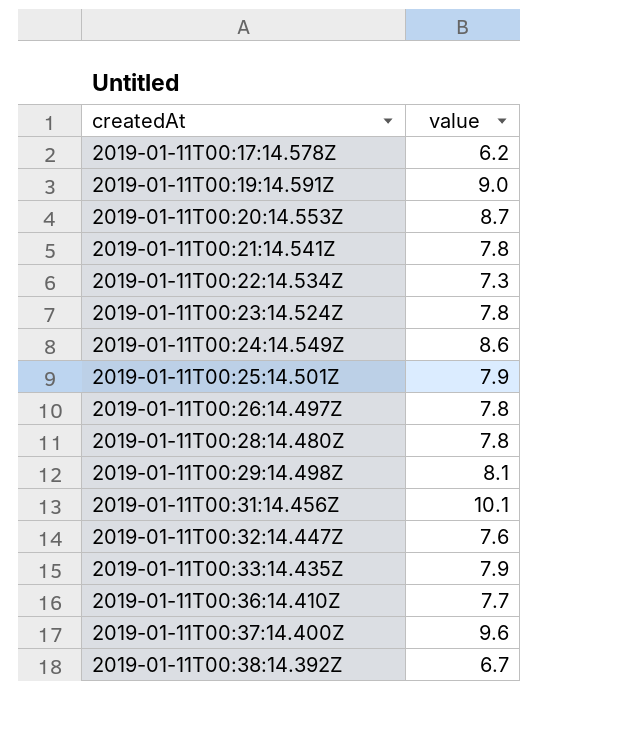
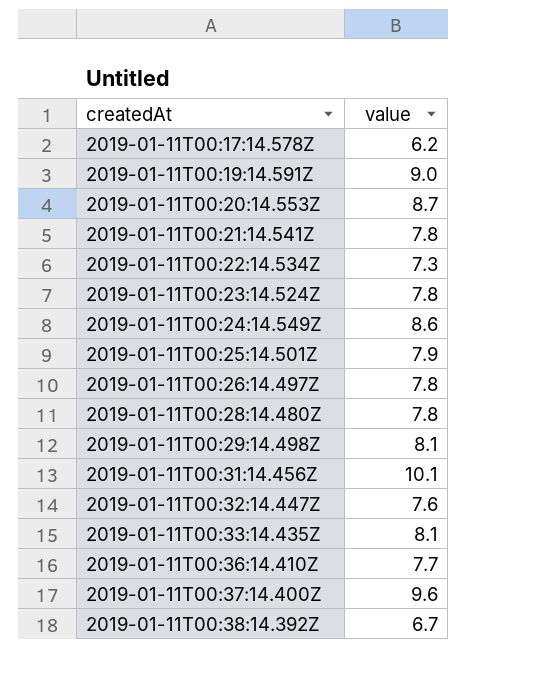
2019-01-11T00:33:14.435Z | value: 7.9 -> 8.1

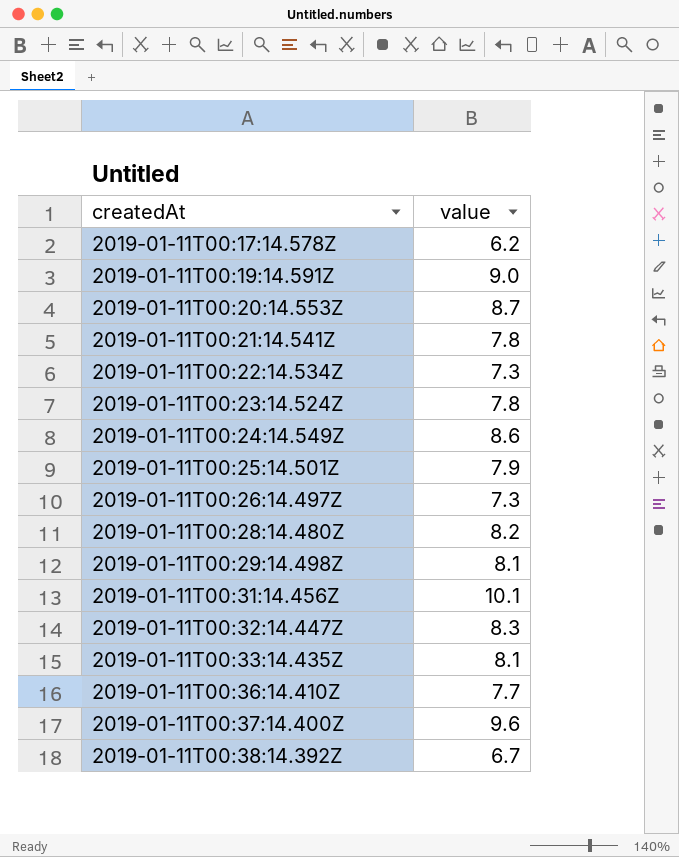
2019-01-11T00:26:14.497Z | value: 7.8 -> 7.3
2019-01-11T00:28:14.480Z | value: 7.8 -> 8.2
2019-01-11T00:32:14.447Z | value: 7.6 -> 8.3

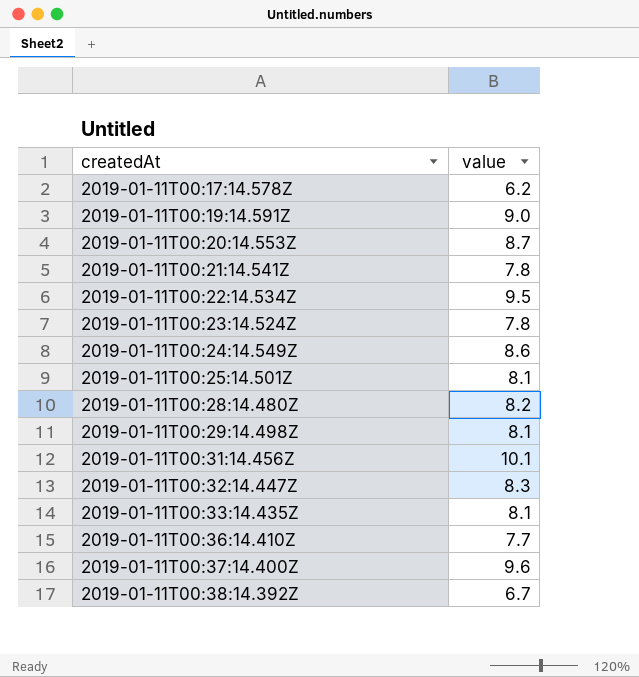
row 2019-01-11T00:26:14.497Z: 7.3 -> none
2019-01-11T00:22:14.534Z | value: 7.3 -> 9.5
2019-01-11T00:25:14.501Z | value: 7.9 -> 8.1

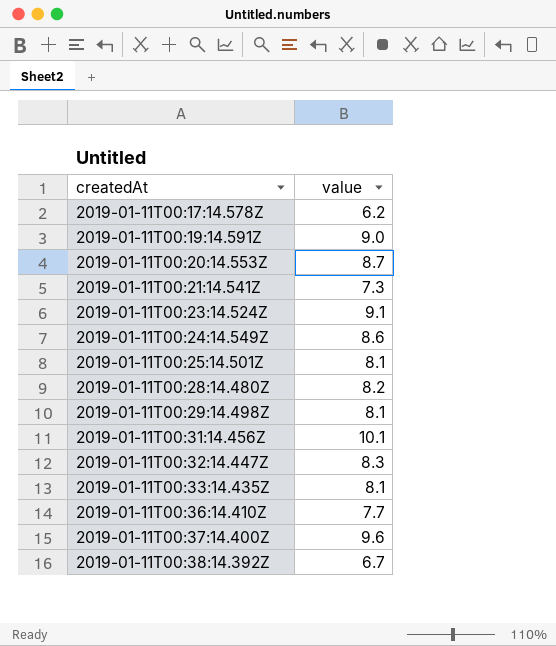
row 2019-01-11T00:22:14.534Z: 9.5 -> none
2019-01-11T00:21:14.541Z | value: 7.8 -> 7.3
2019-01-11T00:23:14.524Z | value: 7.8 -> 9.1

